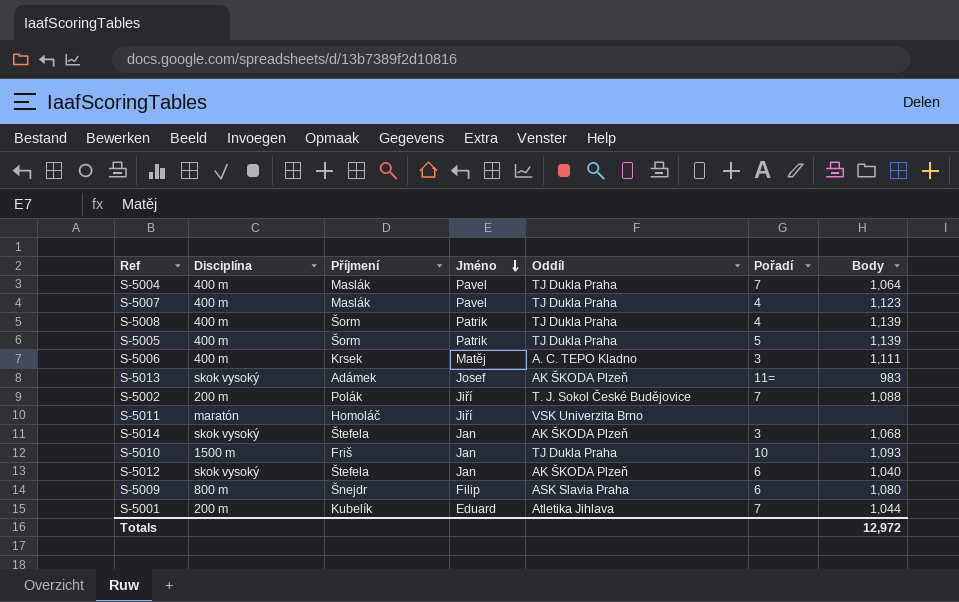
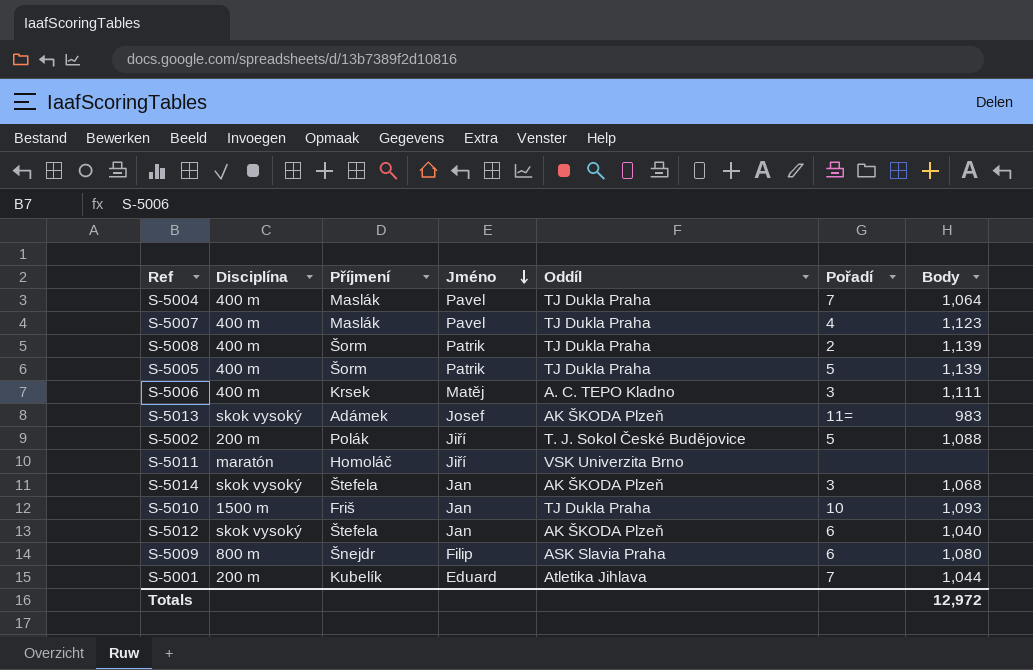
S-5008 | Pořadí: 4 -> 2
S-5002 | Pořadí: 7 -> 5

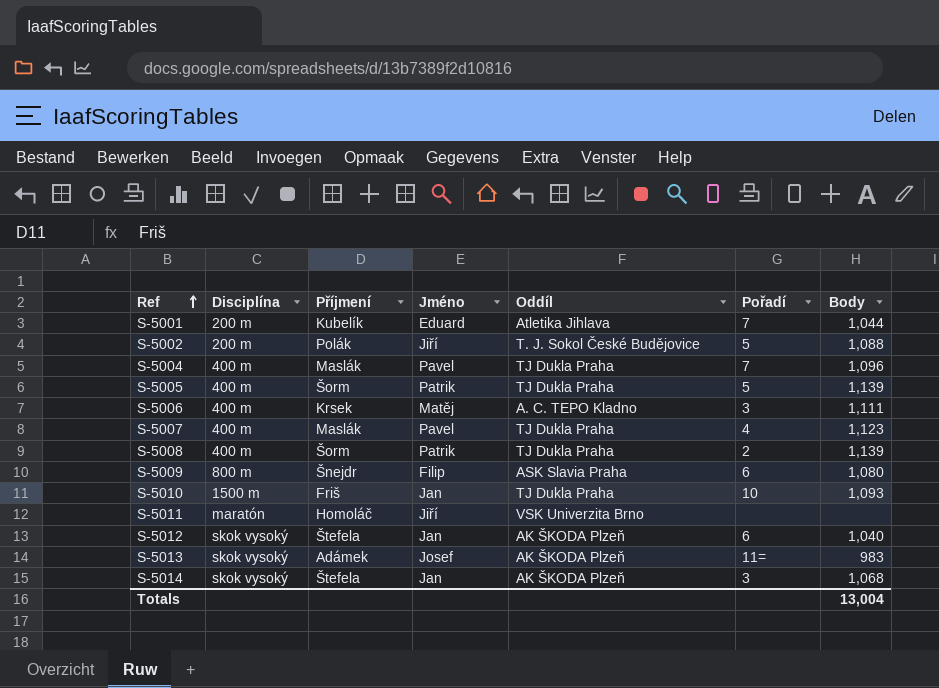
row order: Jméno descending -> Ref ascending
S-5004 | Body: 1,064 -> 1,096
Totals | Body: 12,972 -> 13,004

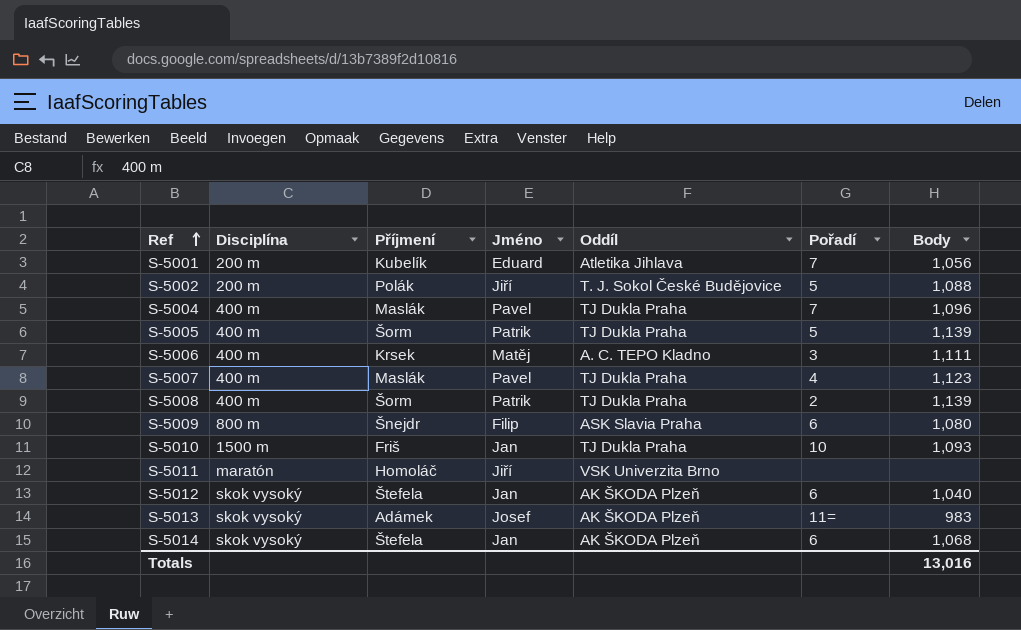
S-5001 | Body: 1,044 -> 1,056
S-5014 | Pořadí: 3 -> 6
Totals | Body: 13,004 -> 13,016

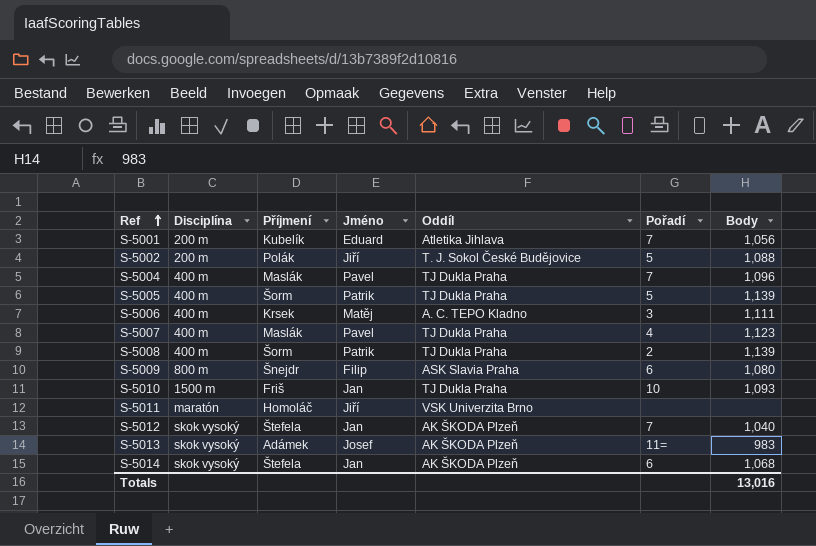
S-5012 | Pořadí: 6 -> 7

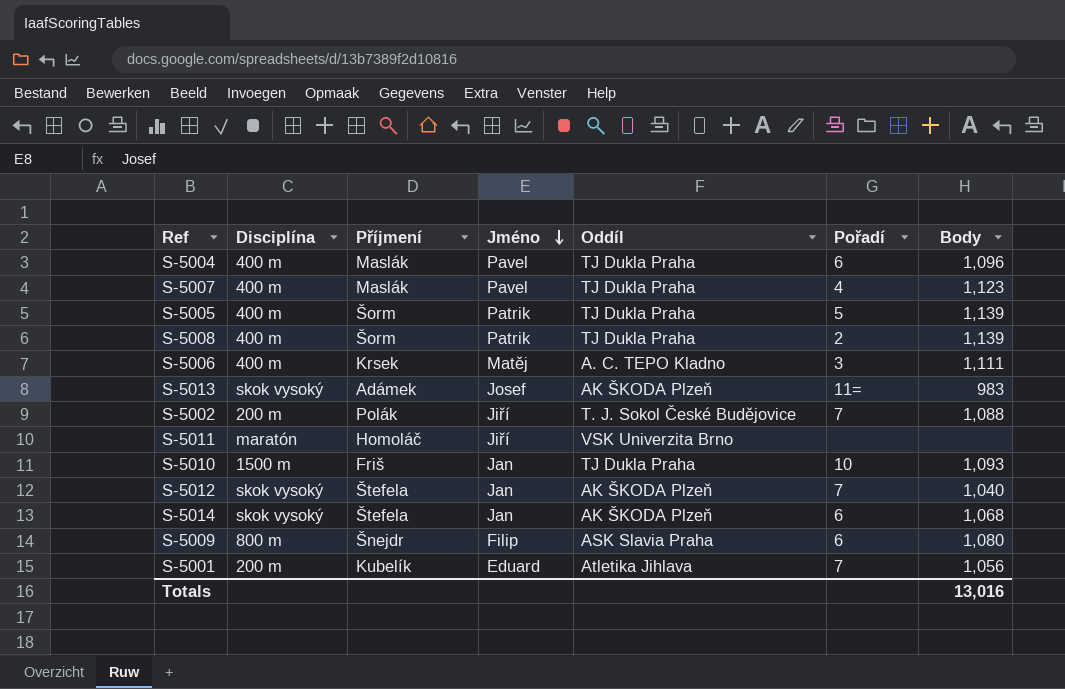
row order: Ref ascending -> Jméno descending
S-5004 | Pořadí: 7 -> 6
S-5002 | Pořadí: 5 -> 7

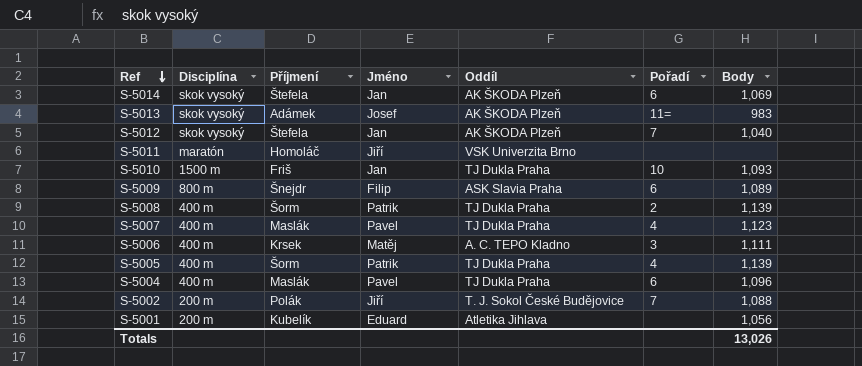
row order: Jméno descending -> Ref descending
S-5014 | Body: 1,068 -> 1,069
S-5009 | Body: 1,080 -> 1,089
S-5005 | Pořadí: 5 -> 4
S-5001 | Pořadí: 7 -> none
Totals | Body: 13,016 -> 13,026

